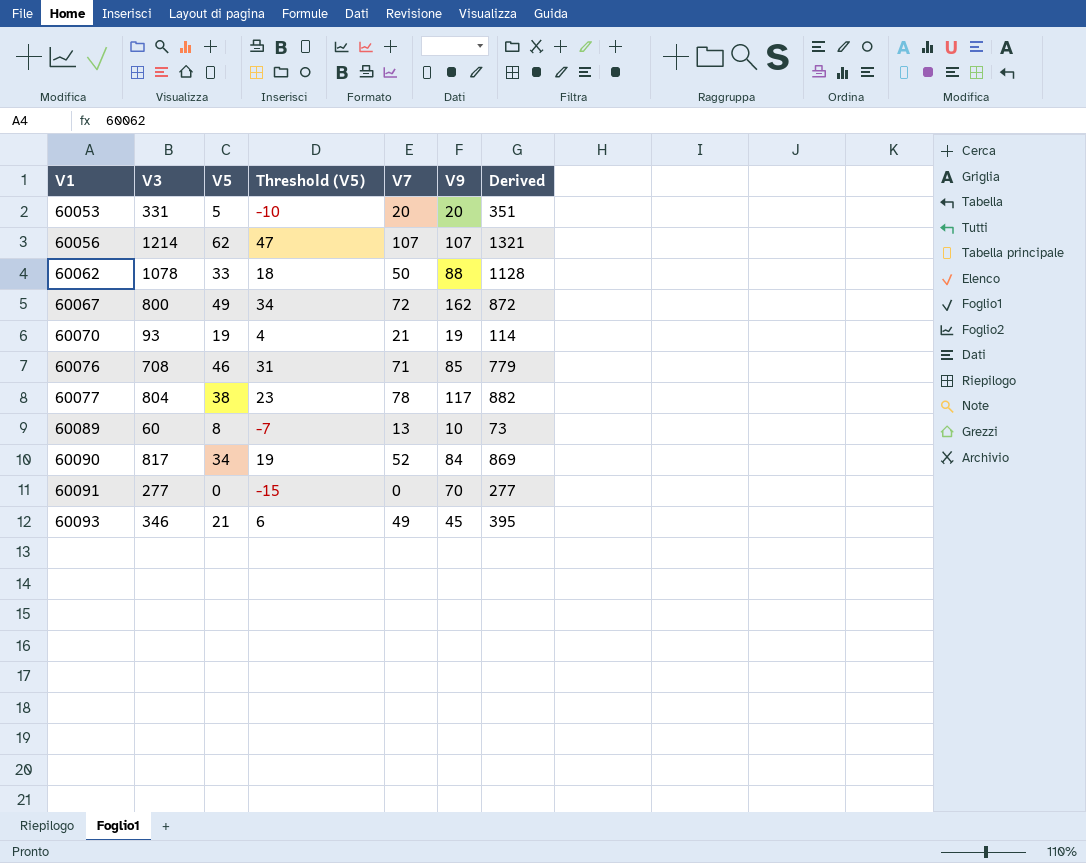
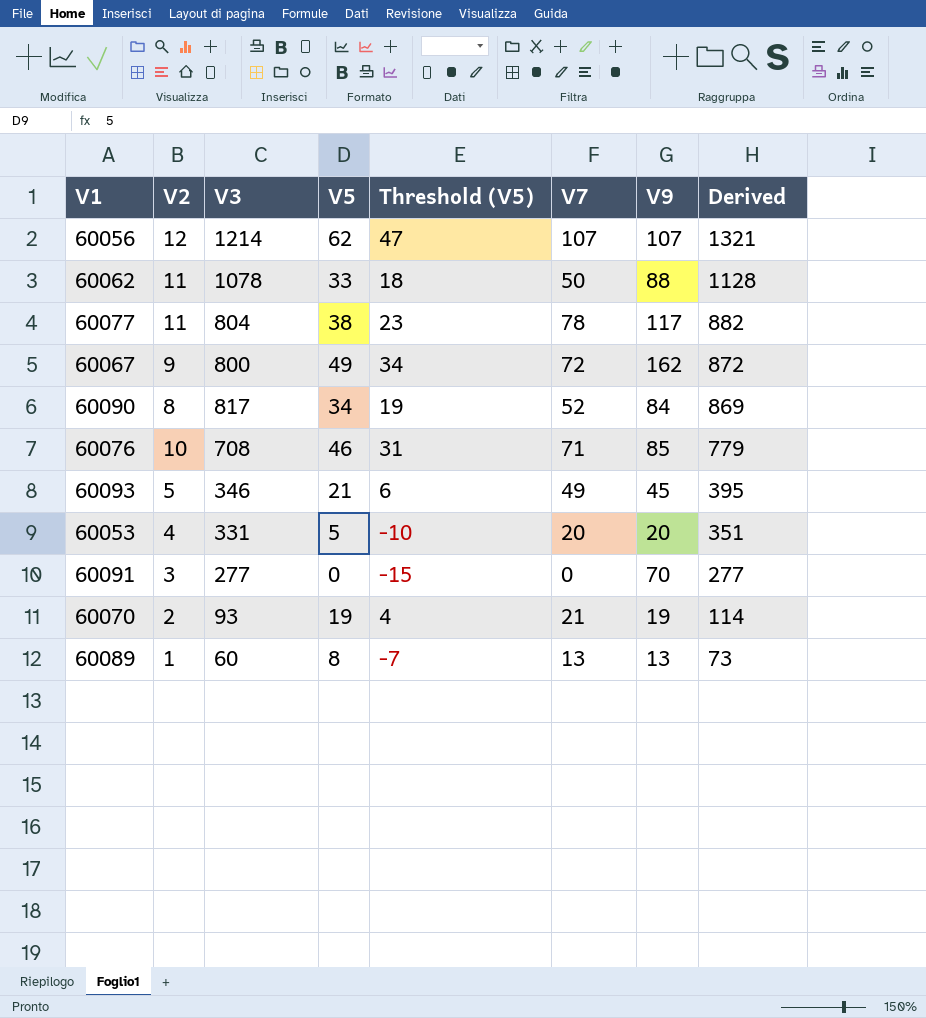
row order: V1 ascending -> Derived descending
column V2 | position: none -> 2
60089 | V9: 10 -> 13

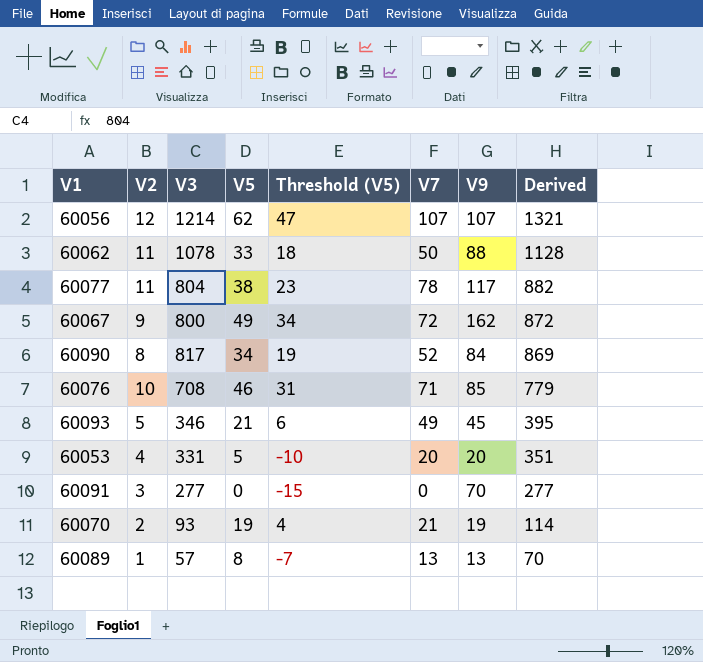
60089 | V3: 60 -> 57
60089 | Derived: 73 -> 70

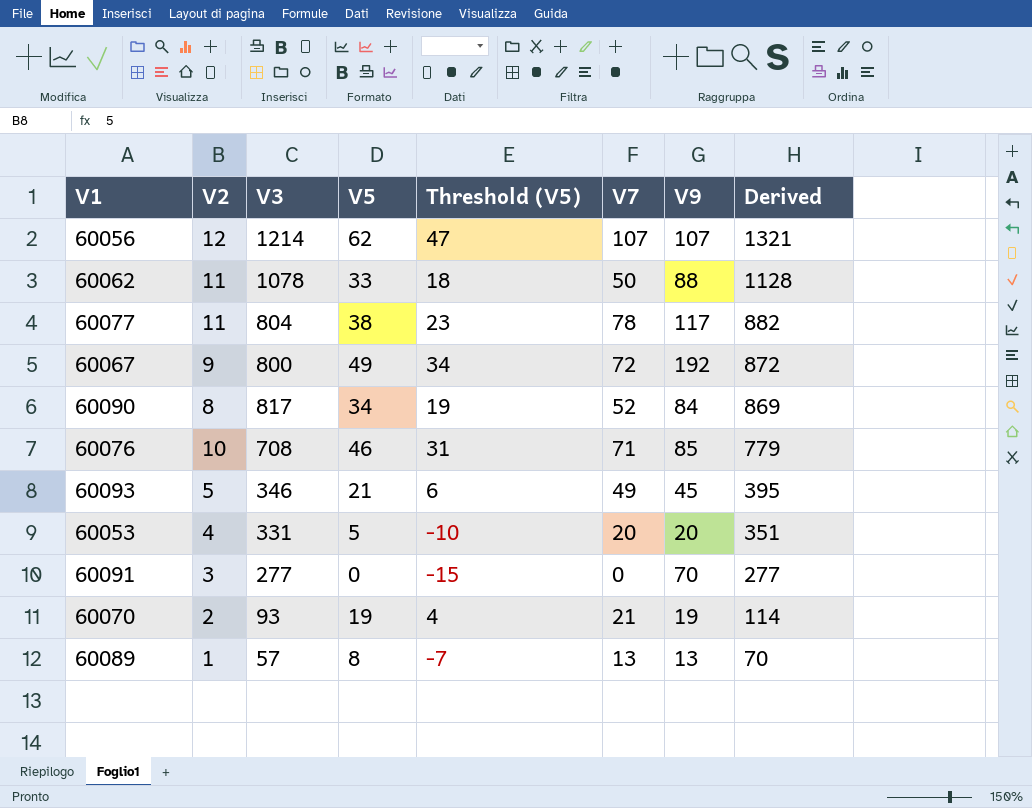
60067 | V9: 162 -> 192

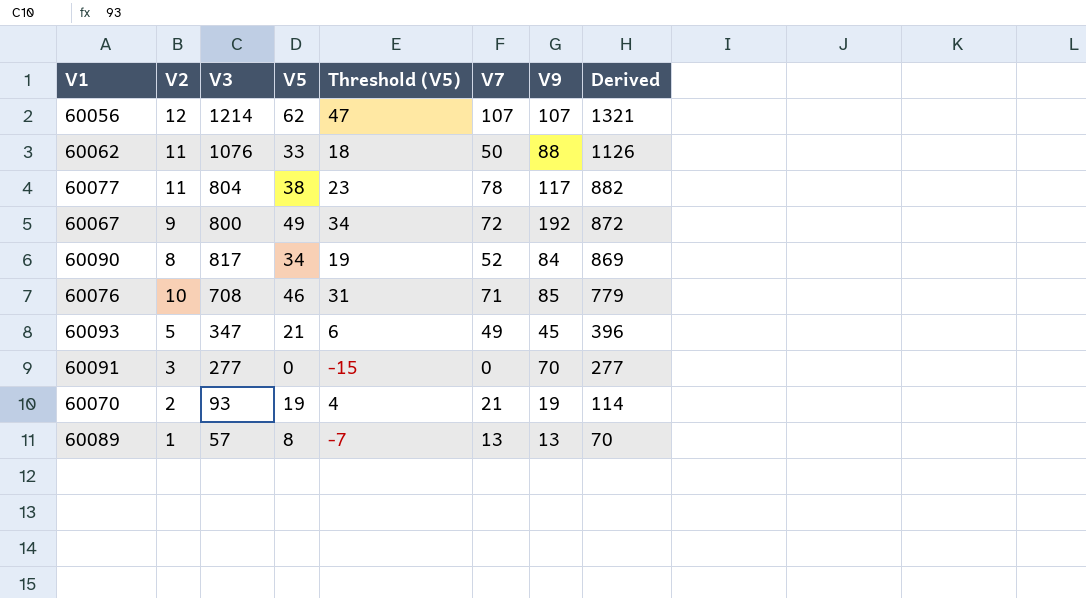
row 60053: 4 | 331 | 5 | -10 | 20 | 20 | 351 -> none
60062 | V3: 1078 -> 1076
60062 | Derived: 1128 -> 1126
60093 | V3: 346 -> 347
60093 | Derived: 395 -> 396

